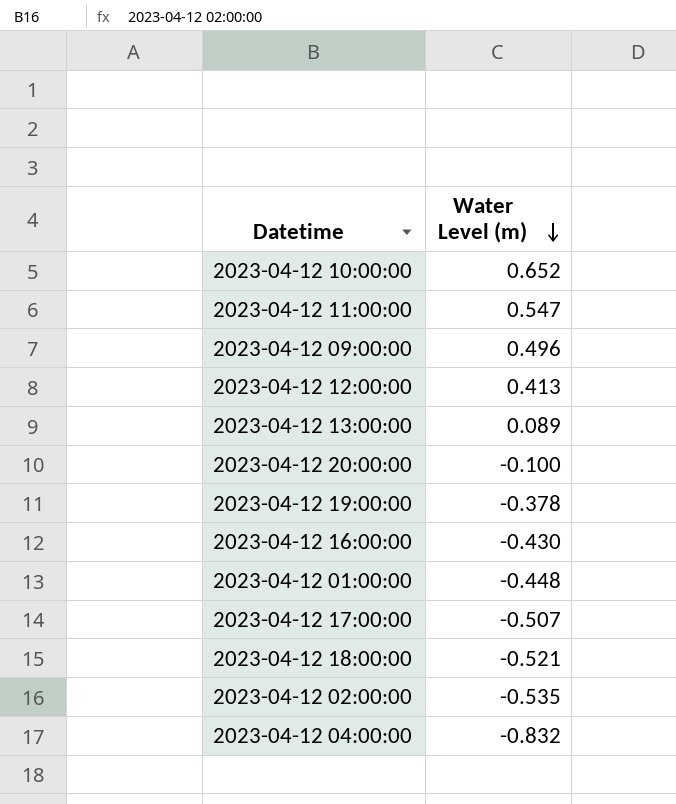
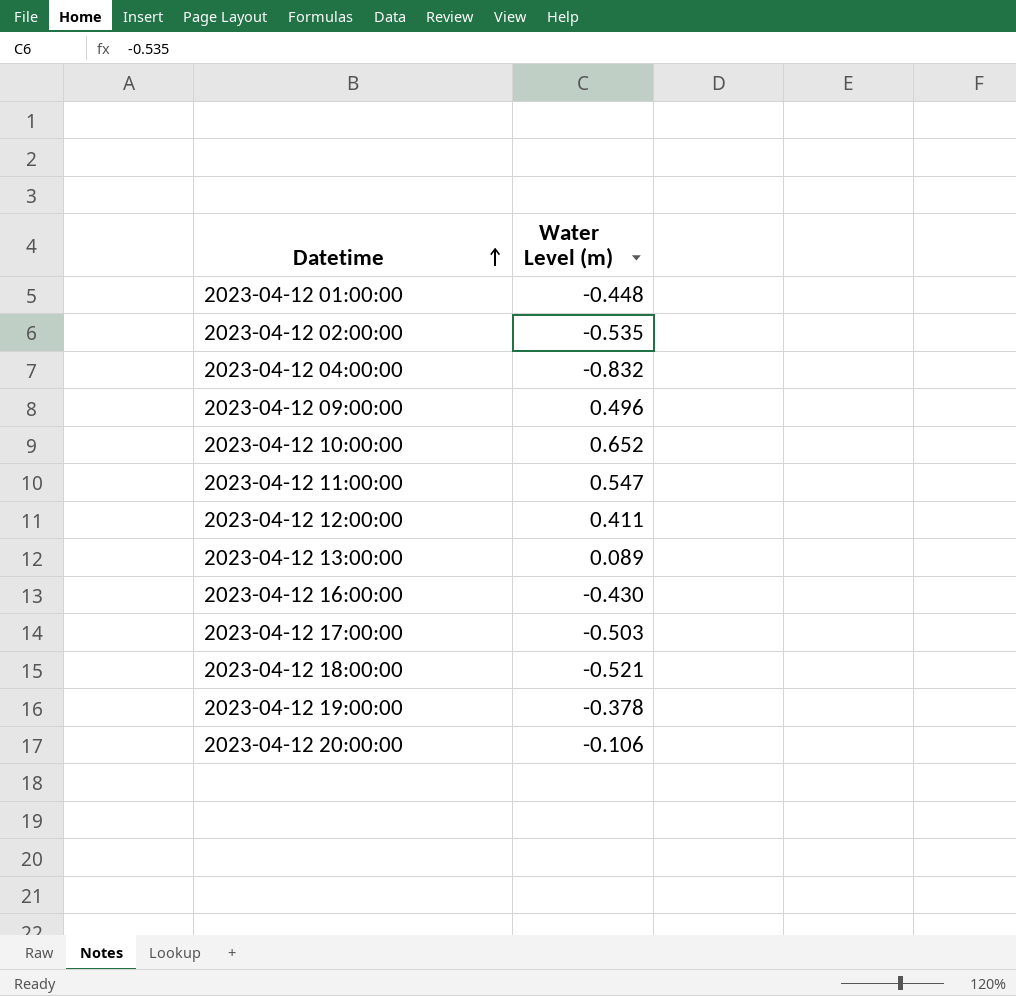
row order: Water Level (m) descending -> Datetime ascending
2023-04-12 12:00:00 | Water Level (m): 0.413 -> 0.411
2023-04-12 17:00:00 | Water Level (m): -0.507 -> -0.503
2023-04-12 20:00:00 | Water Level (m): -0.100 -> -0.106

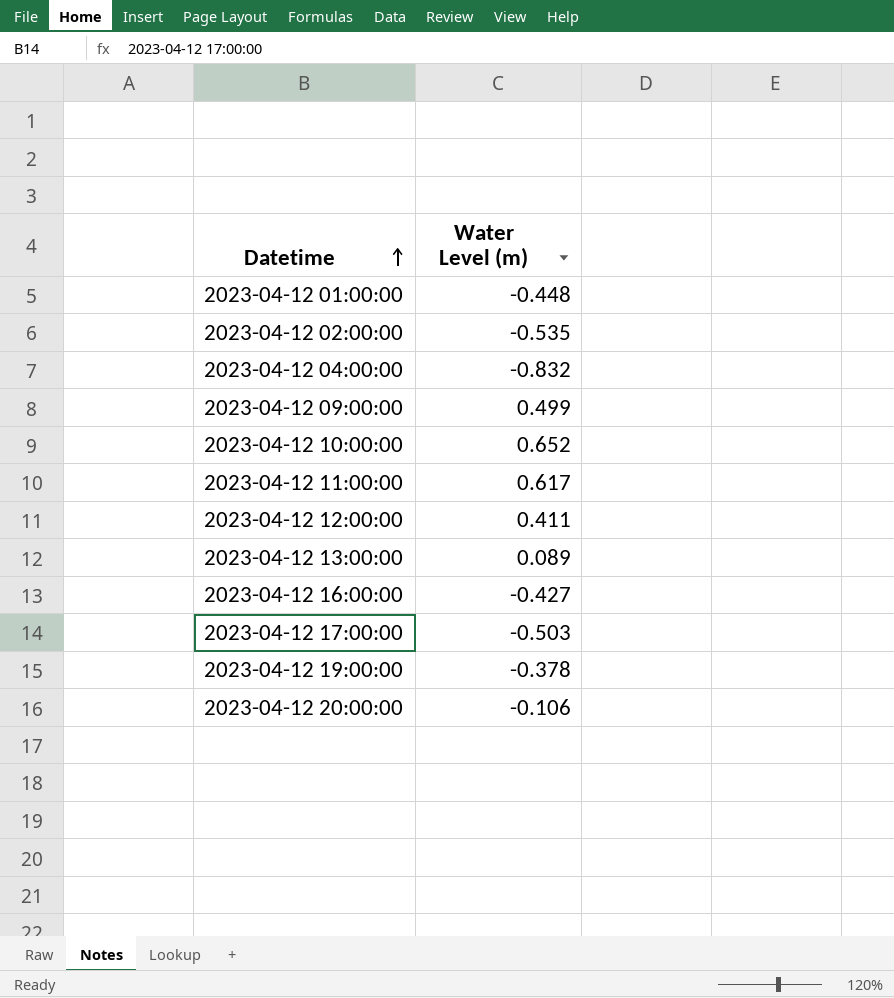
row 2023-04-12 18:00:00: -0.521 -> none
2023-04-12 09:00:00 | Water Level (m): 0.496 -> 0.499
2023-04-12 11:00:00 | Water Level (m): 0.547 -> 0.617
2023-04-12 16:00:00 | Water Level (m): -0.430 -> -0.427

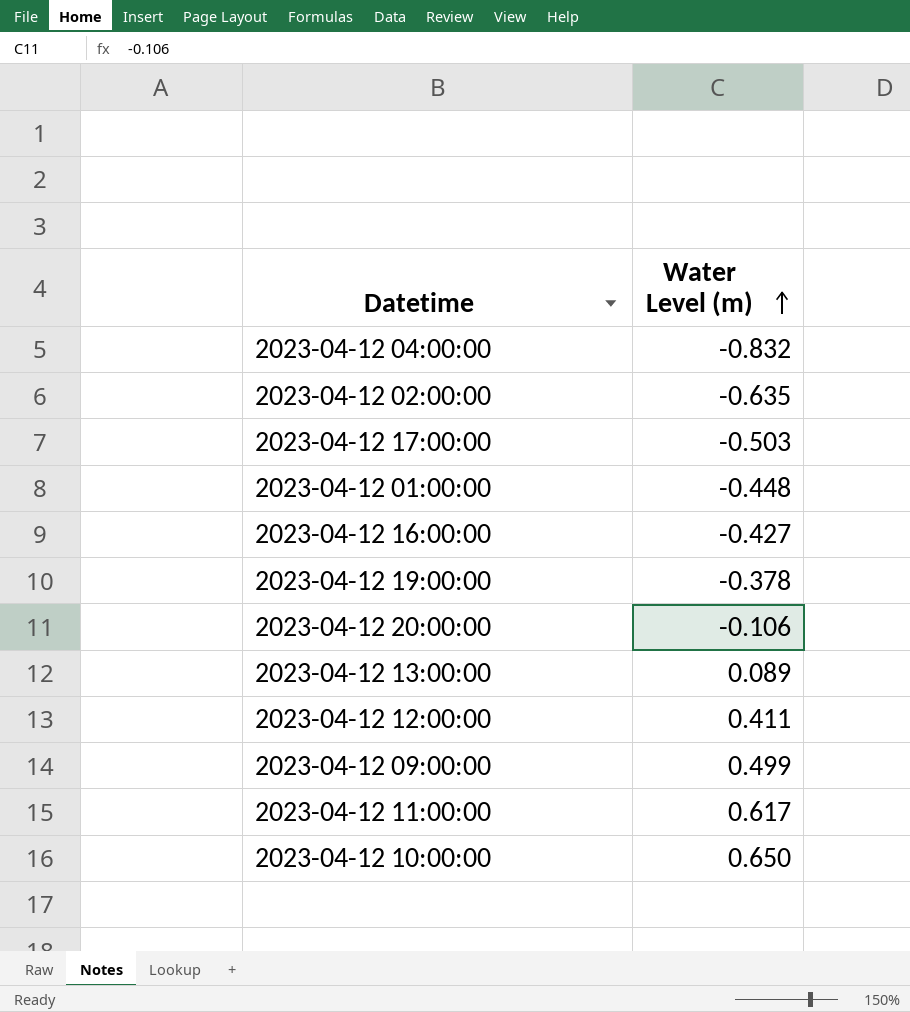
row order: Datetime ascending -> Water Level (m) ascending
2023-04-12 02:00:00 | Water Level (m): -0.535 -> -0.635
2023-04-12 10:00:00 | Water Level (m): 0.652 -> 0.650

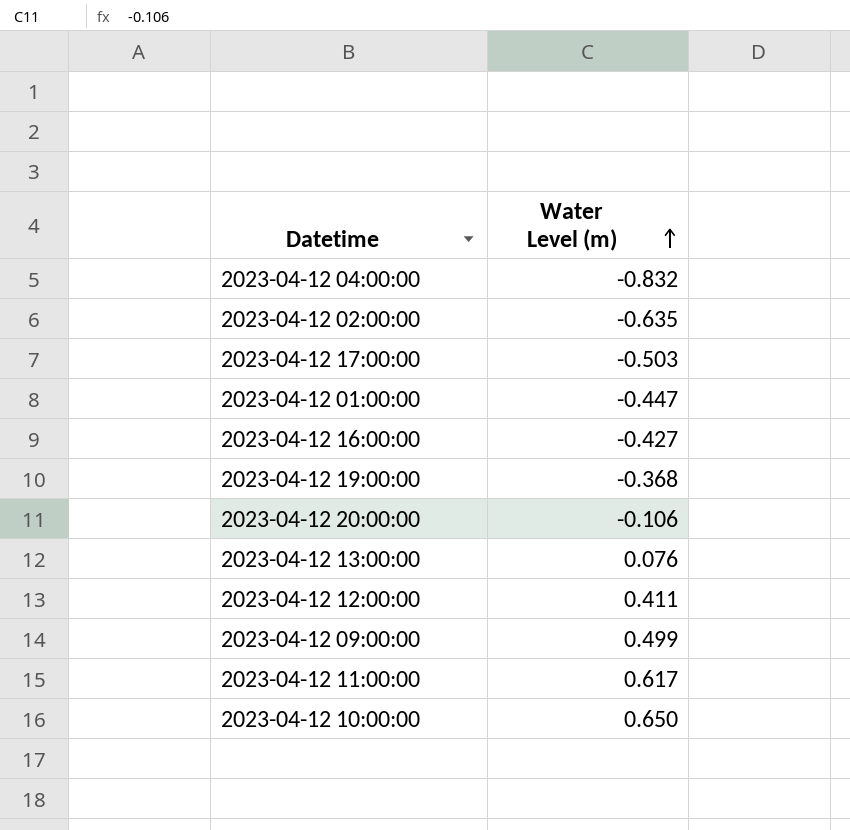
2023-04-12 01:00:00 | Water Level (m): -0.448 -> -0.447
2023-04-12 19:00:00 | Water Level (m): -0.378 -> -0.368
2023-04-12 13:00:00 | Water Level (m): 0.089 -> 0.076

